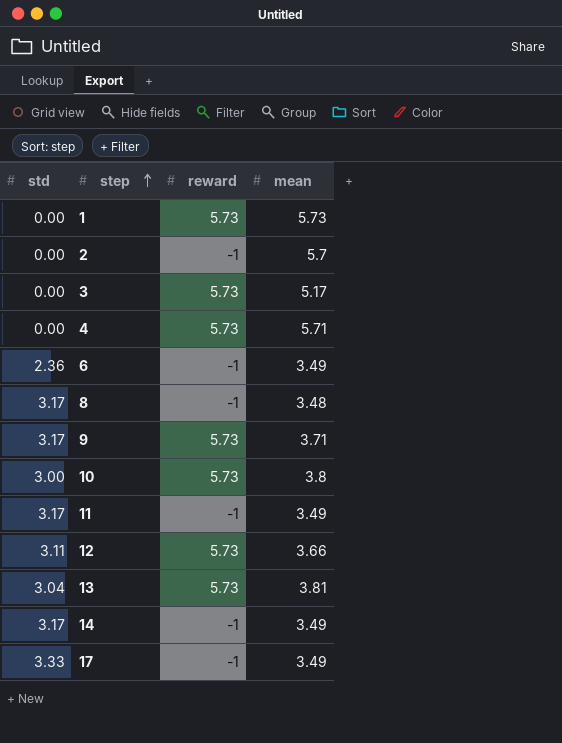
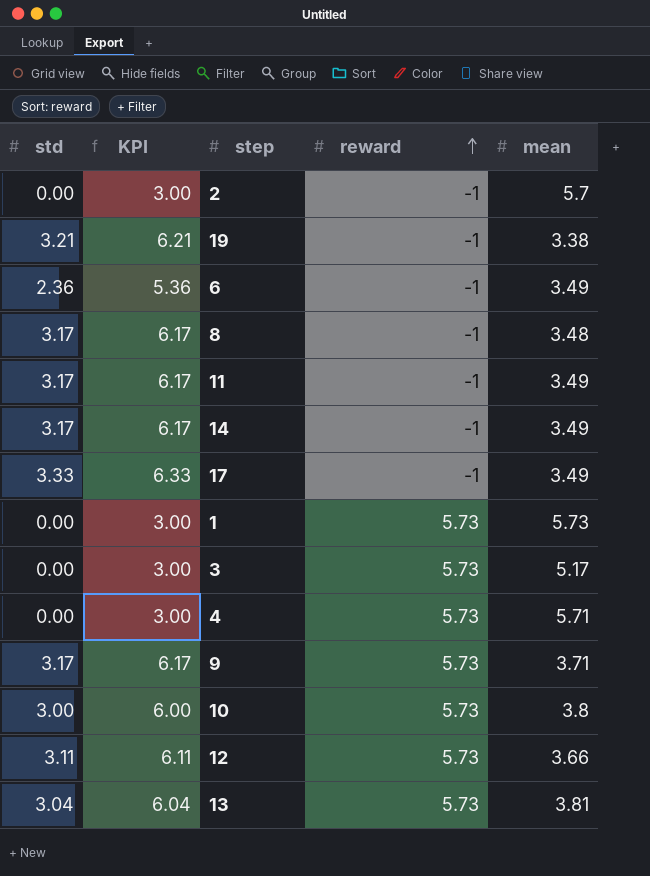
row order: step ascending -> reward ascending
column KPI | formula: none -> [std] + 3
row 19: none -> 3.21 | 6.21 | -1 | 3.38

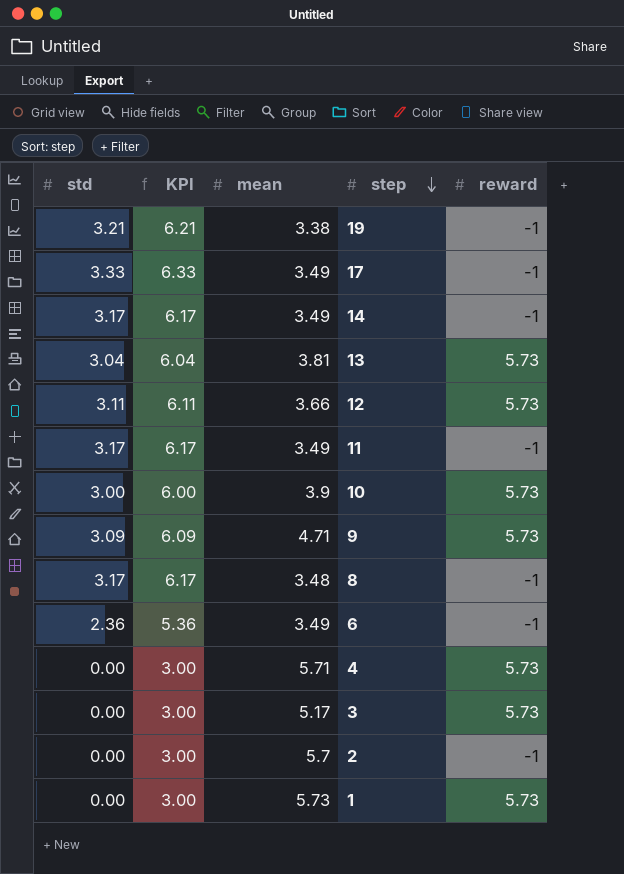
row order: reward ascending -> step descending
column mean | position: 5 -> 3
10 | mean: 3.8 -> 3.9
9 | std: 3.17 -> 3.09
9 | KPI: 6.17 -> 6.09
9 | mean: 3.71 -> 4.71

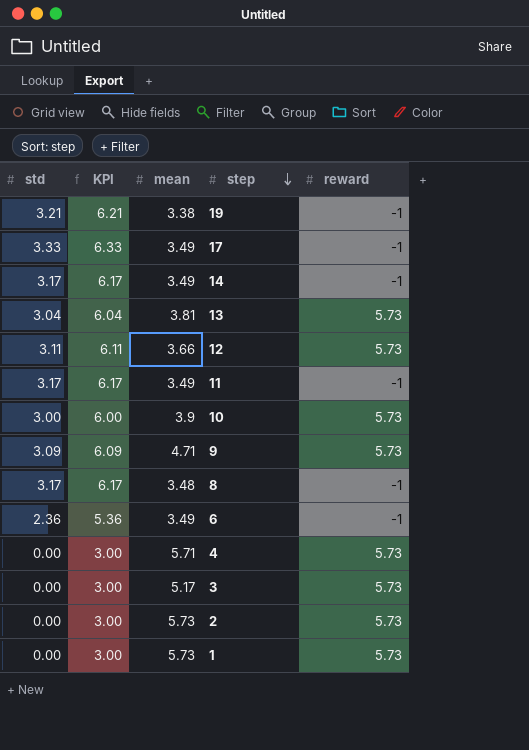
2 | mean: 5.7 -> 5.73
2 | reward: -1 -> 5.73

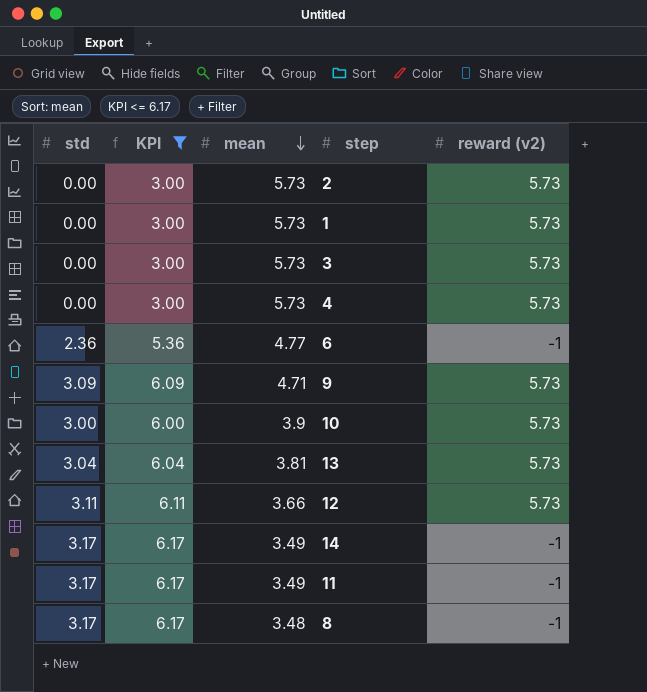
filter: none -> KPI <= 6.17
row order: step descending -> mean descending
column name: reward -> reward (v2)
3 | mean: 5.17 -> 5.73
4 | mean: 5.71 -> 5.73
6 | mean: 3.49 -> 4.77

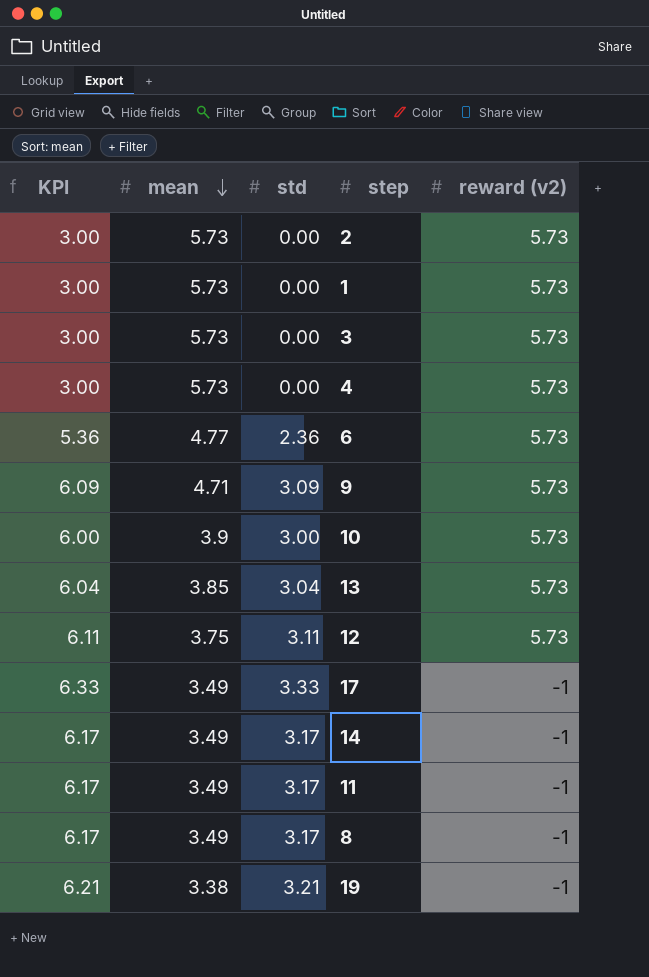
filter: KPI <= 6.17 -> none
column std | position: 1 -> 3
6 | reward (v2): -1 -> 5.73
13 | mean: 3.81 -> 3.85
12 | mean: 3.66 -> 3.75
8 | mean: 3.48 -> 3.49

